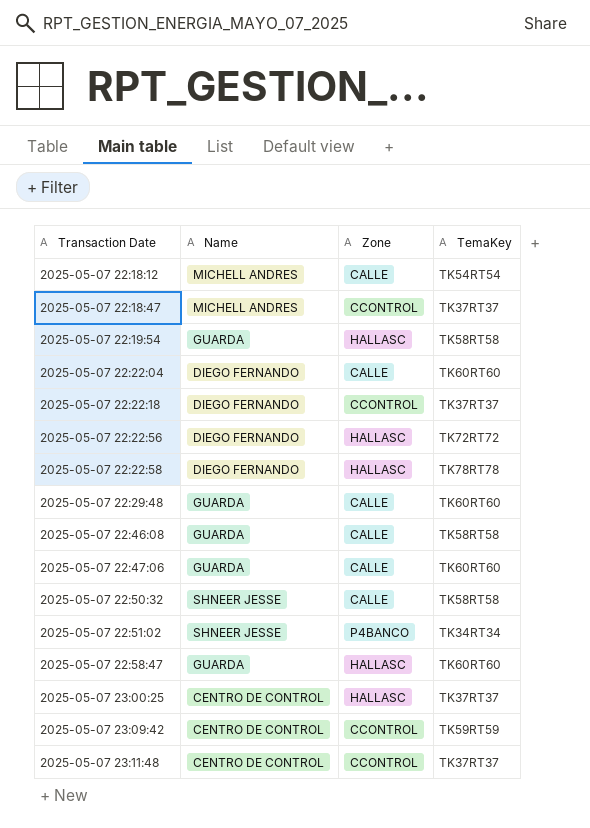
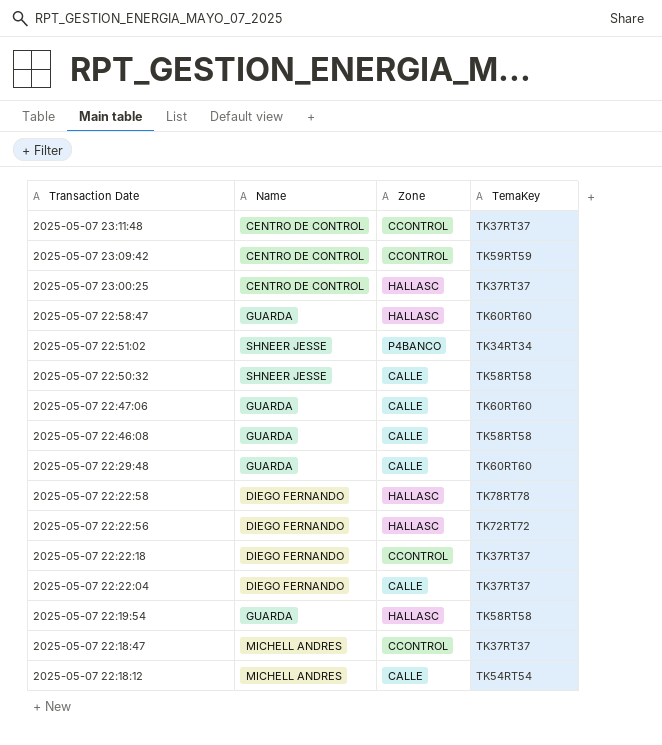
row order: Transaction Date ascending -> Transaction Date descending
2025-05-07 22:22:04 | TemaKey: TK60RT60 -> TK37RT37

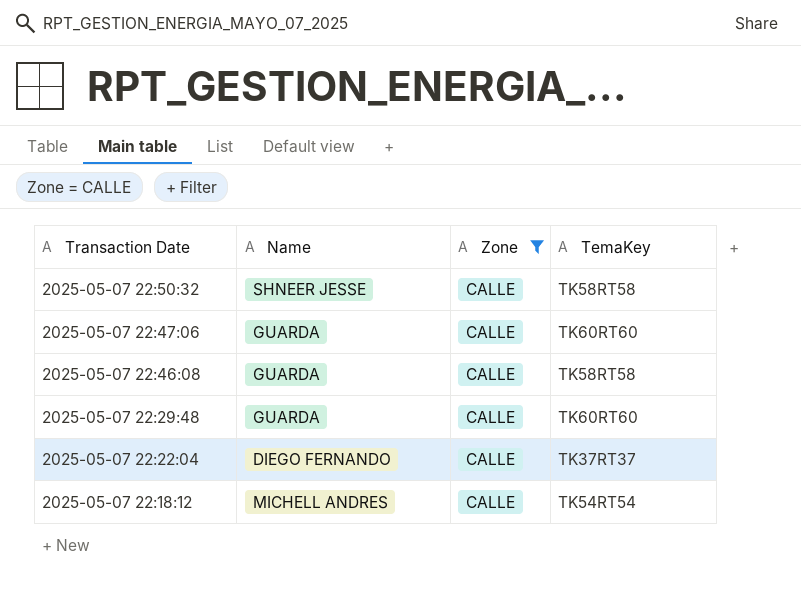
filter: none -> Zone = CALLE

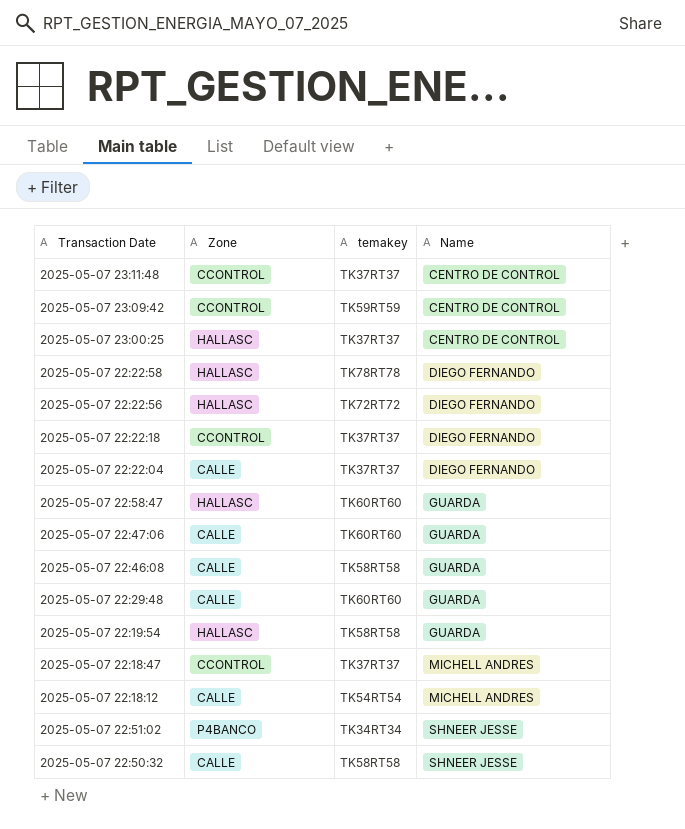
filter: Zone = CALLE -> none
row order: Transaction Date descending -> Name ascending
column name: TemaKey -> temakey
column Name | position: 2 -> 4

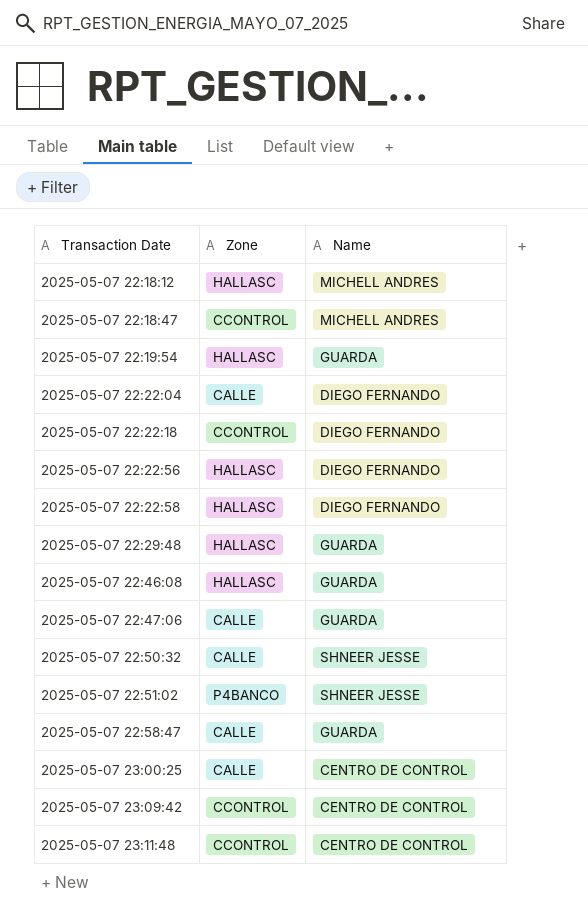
row order: Name ascending -> Transaction Date ascending
column temakey | position: 3 -> none
2025-05-07 22:18:12 | Zone: CALLE -> HALLASC
2025-05-07 22:29:48 | Zone: CALLE -> HALLASC
2025-05-07 22:46:08 | Zone: CALLE -> HALLASC
2025-05-07 22:58:47 | Zone: HALLASC -> CALLE
2025-05-07 23:00:25 | Zone: HALLASC -> CALLE

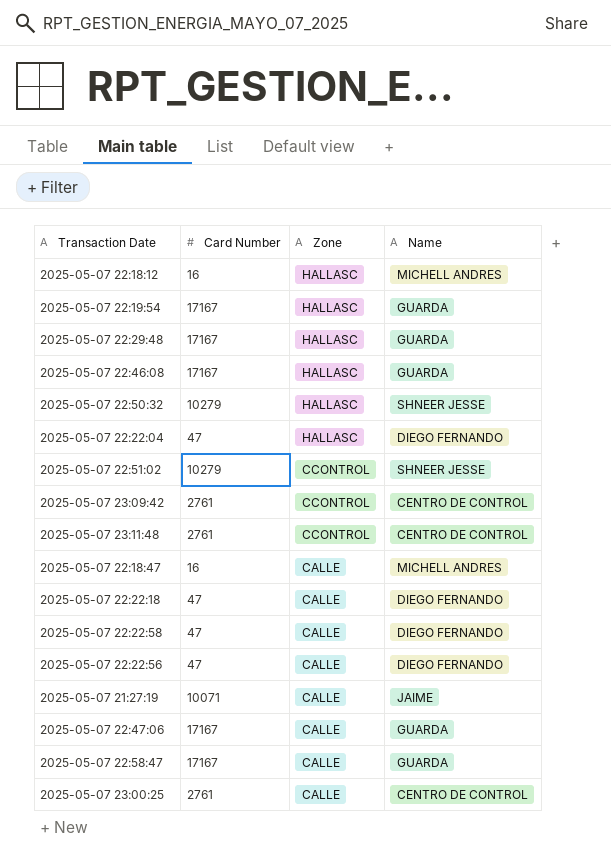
row order: Transaction Date ascending -> Zone descending
column Card Number | position: none -> 2
2025-05-07 22:50:32 | Zone: CALLE -> HALLASC
2025-05-07 22:22:04 | Zone: CALLE -> HALLASC
2025-05-07 22:51:02 | Zone: P4BANCO -> CCONTROL
2025-05-07 22:18:47 | Zone: CCONTROL -> CALLE
2025-05-07 22:22:18 | Zone: CCONTROL -> CALLE
2025-05-07 22:22:58 | Zone: HALLASC -> CALLE
2025-05-07 22:22:56 | Zone: HALLASC -> CALLE
row 2025-05-07 21:27:19: none -> 10071 | CALLE | JAIME

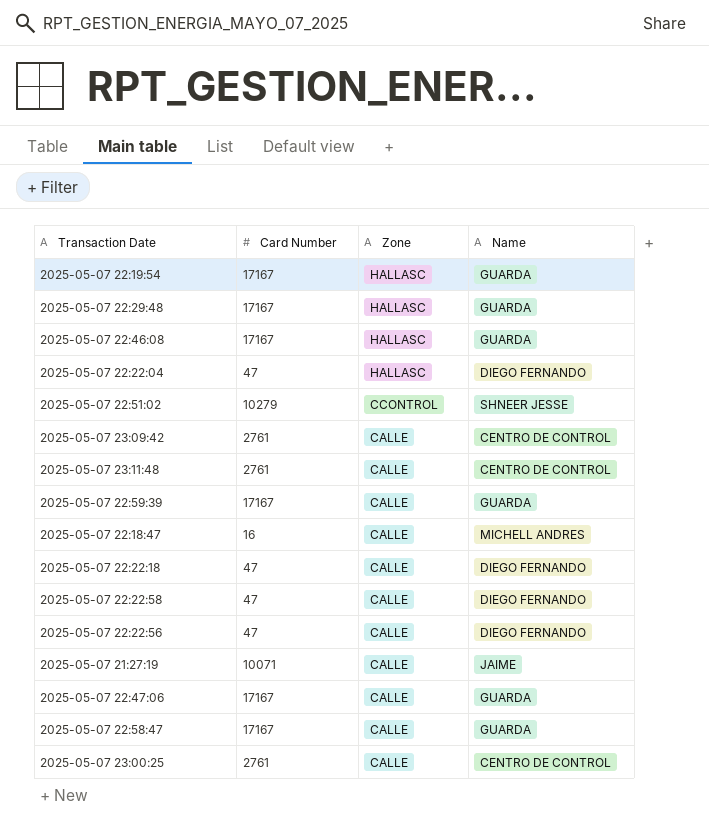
row 2025-05-07 22:18:12: 16 | HALLASC | MICHELL ANDRES -> none
row 2025-05-07 22:50:32: 10279 | HALLASC | SHNEER JESSE -> none
2025-05-07 23:09:42 | Zone: CCONTROL -> CALLE
2025-05-07 23:11:48 | Zone: CCONTROL -> CALLE
row 2025-05-07 22:59:39: none -> 17167 | CALLE | GUARDA

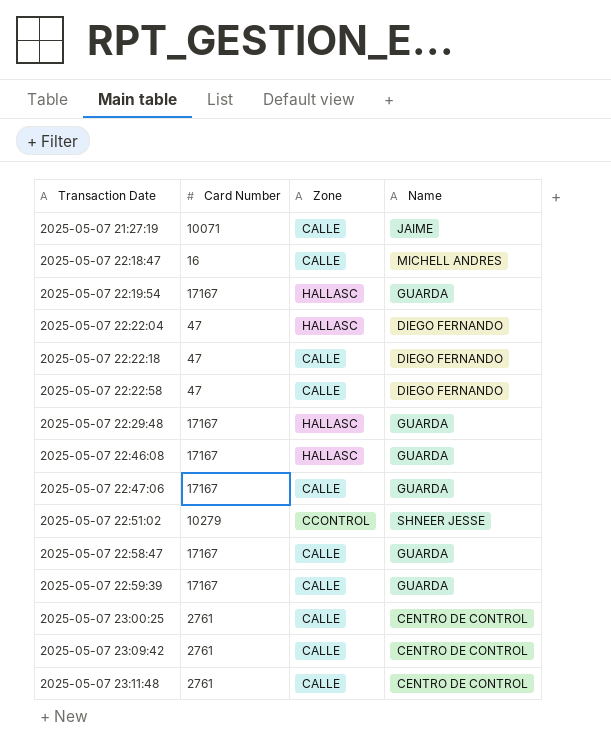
row order: Zone descending -> Transaction Date ascending
row 2025-05-07 22:22:56: 47 | CALLE | DIEGO FERNANDO -> none

